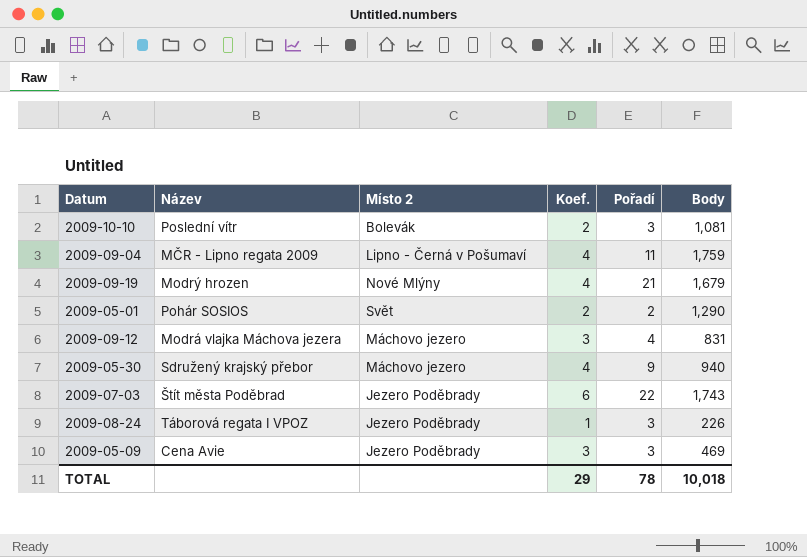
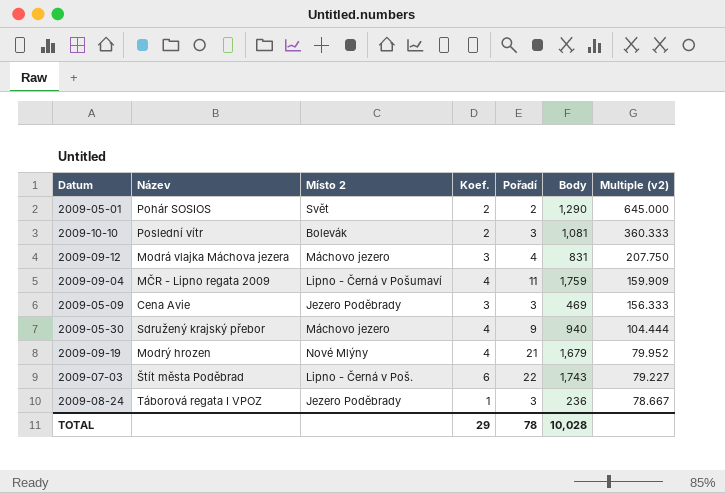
row order: none -> Multiple (v2) descending
column Multiple (v2) | formula: none -> [Body] / [Pořadí]
2009-07-03 | Místo 2: Jezero Poděbrady -> Lipno - Černá v Poš.
2009-08-24 | Body: 226 -> 236
TOTAL | Body: 10,018 -> 10,028

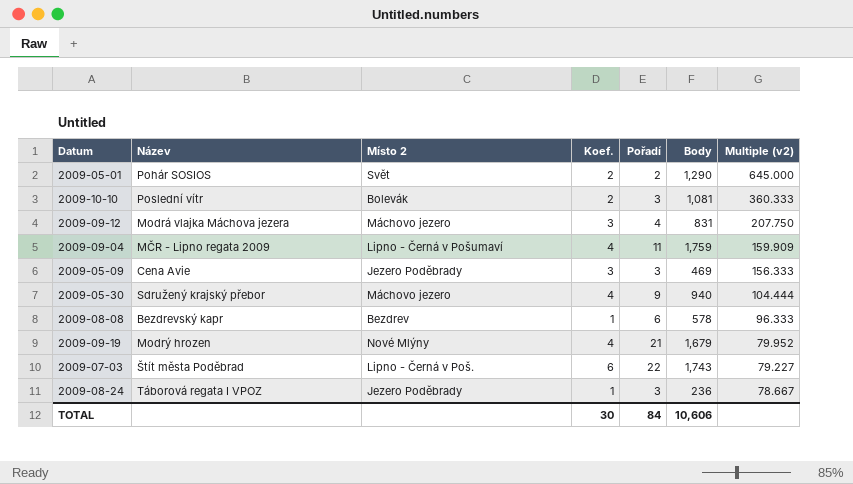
row 2009-08-08: none -> Bezdrevský kapr | Bezdrev | 1 | 6 | 578 | 96.333
TOTAL | Koef.: 29 -> 30
TOTAL | Pořadí: 78 -> 84
TOTAL | Body: 10,028 -> 10,606

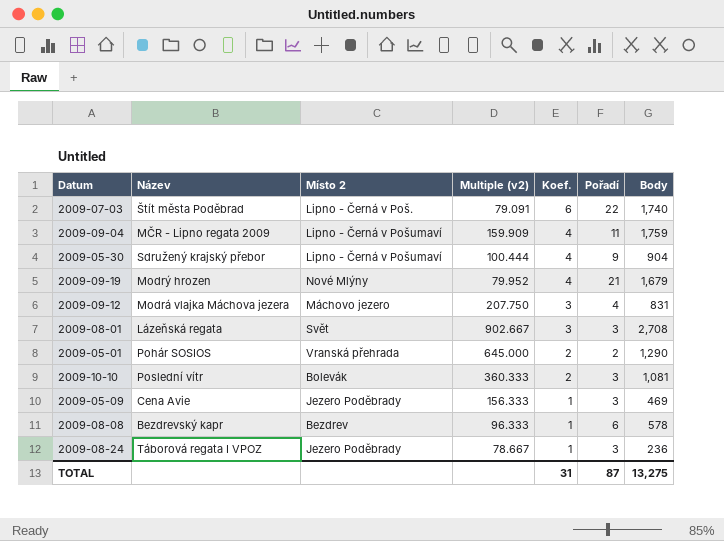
row order: Multiple (v2) descending -> Koef. descending
column Multiple (v2) | position: 7 -> 4
2009-07-03 | Multiple (v2): 79.227 -> 79.091
2009-07-03 | Body: 1,743 -> 1,740
2009-05-30 | Místo 2: Máchovo jezero -> Lipno - Černá v Pošumaví
2009-05-30 | Multiple (v2): 104.444 -> 100.444
2009-05-30 | Body: 940 -> 904
row 2009-08-01: none -> Lázeňská regata | Svět | 902.667 | 3 | 3 | 2,708
2009-05-01 | Místo 2: Svět -> Vranská přehrada
2009-05-09 | Koef.: 3 -> 1
TOTAL | Koef.: 30 -> 31
TOTAL | Pořadí: 84 -> 87
TOTAL | Body: 10,606 -> 13,275

